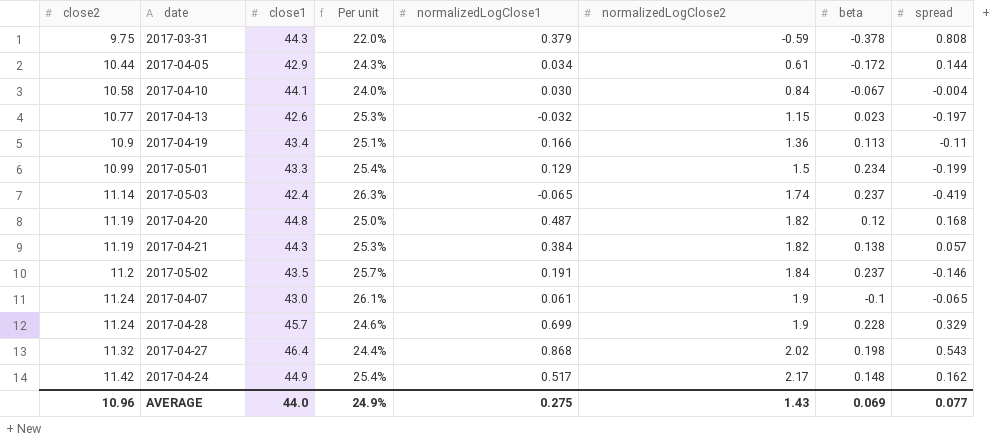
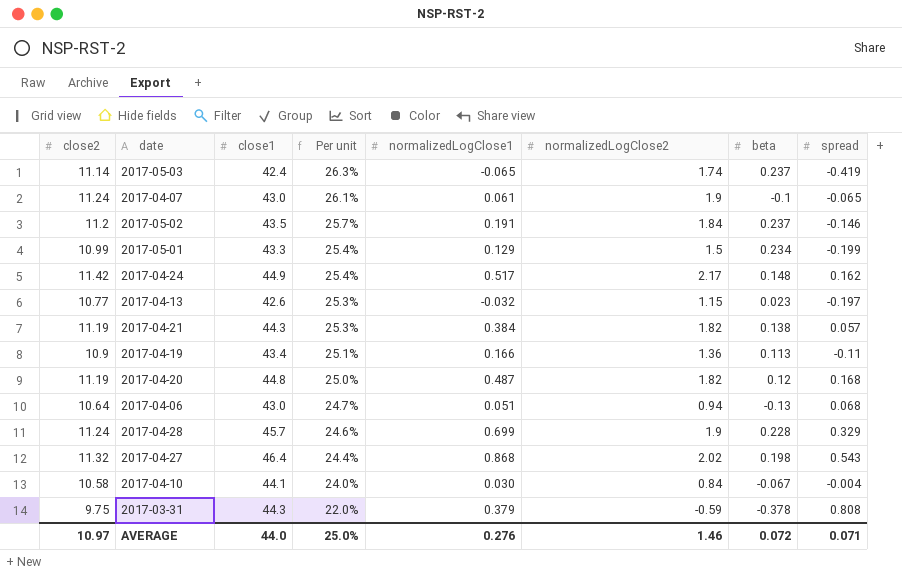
row order: close2 ascending -> Per unit descending
row 2017-04-05: 10.44 | 42.9 | 24.3% | 0.034 | 0.61 | -0.172 | 0.144 -> none
row 2017-04-06: none -> 10.64 | 43.0 | 24.7% | 0.051 | 0.94 | -0.13 | 0.068
AVERAGE | close2: 10.96 -> 10.97
AVERAGE | Per unit: 24.9% -> 25.0%
AVERAGE | normalizedLogClose1: 0.275 -> 0.276
AVERAGE | normalizedLogClose2: 1.43 -> 1.46
AVERAGE | beta: 0.069 -> 0.072
AVERAGE | spread: 0.077 -> 0.071

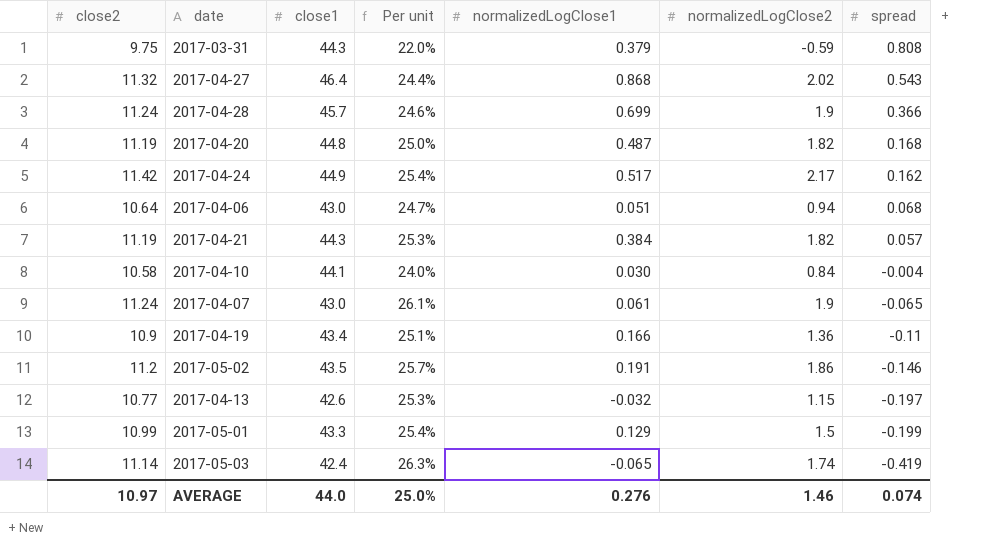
row order: Per unit descending -> spread descending
column beta | position: 7 -> none
2017-04-28 | spread: 0.329 -> 0.366
2017-05-02 | normalizedLogClose2: 1.84 -> 1.86
AVERAGE | spread: 0.071 -> 0.074

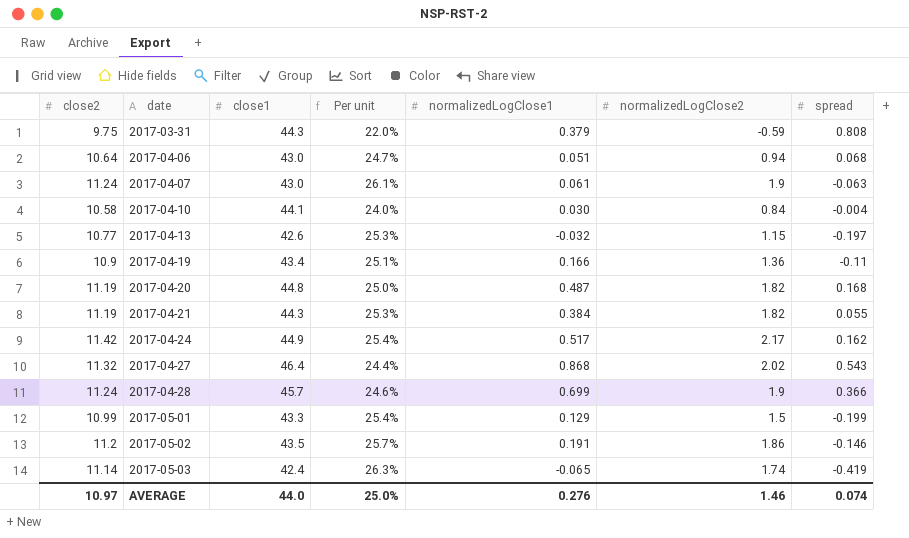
row order: spread descending -> date ascending
2017-04-07 | spread: -0.065 -> -0.063
2017-04-21 | spread: 0.057 -> 0.055

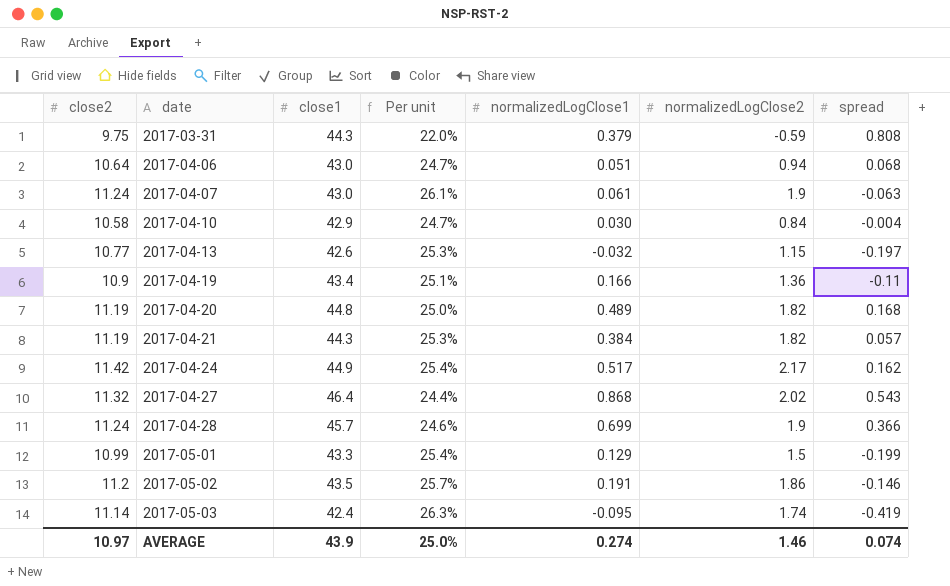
2017-04-10 | close1: 44.1 -> 42.9
2017-04-10 | Per unit: 24.0% -> 24.7%
2017-04-20 | normalizedLogClose1: 0.487 -> 0.489
2017-04-21 | spread: 0.055 -> 0.057
2017-05-03 | normalizedLogClose1: -0.065 -> -0.095
AVERAGE | close1: 44.0 -> 43.9
AVERAGE | normalizedLogClose1: 0.276 -> 0.274

